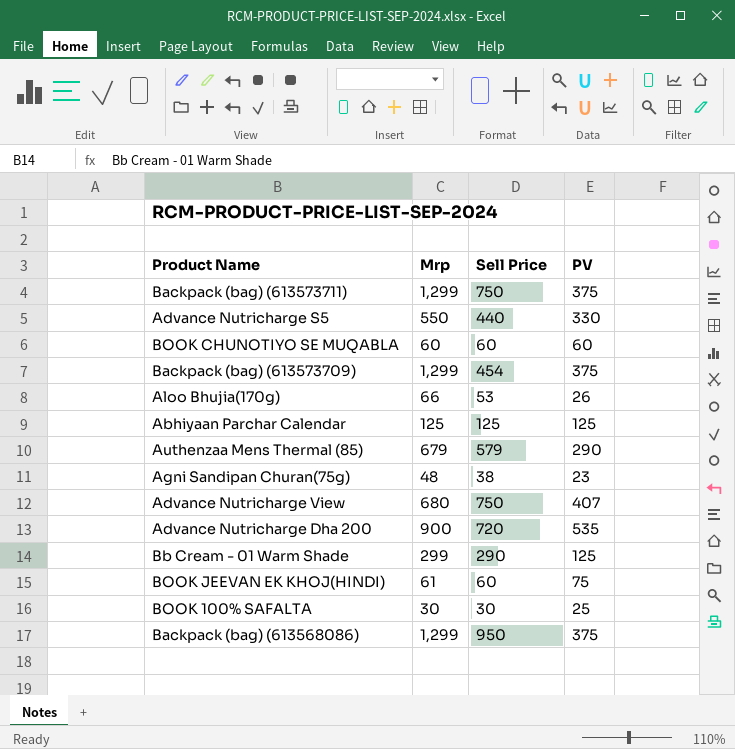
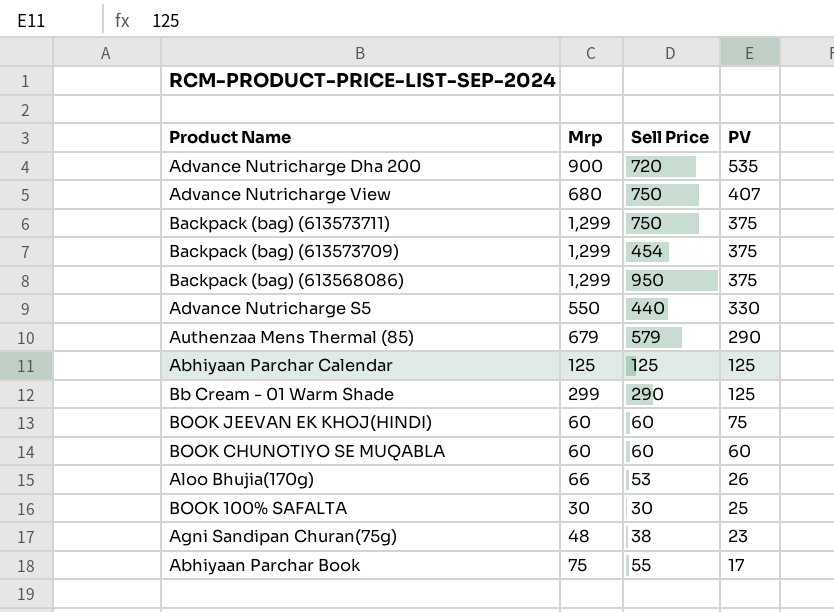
row order: none -> PV descending
BOOK JEEVAN EK KHOJ(HINDI) | Mrp: 61 -> 60
row Abhiyaan Parchar Book: none -> 75 | 55 | 17

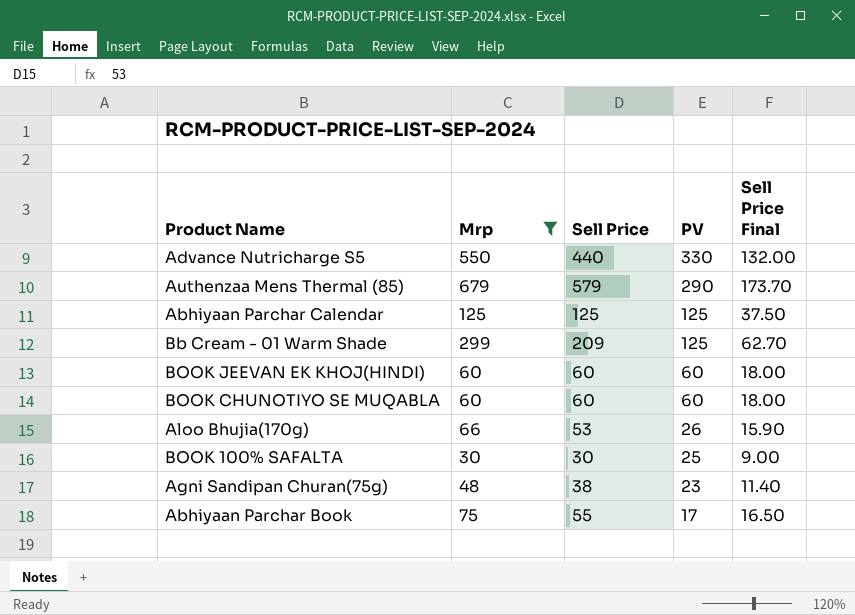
filter: none -> Mrp <= 679
column Sell Price Final | formula: none -> [Sell Price] * 0.3
Bb Cream - 01 Warm Shade | Sell Price: 290 -> 209
BOOK JEEVAN EK KHOJ(HINDI) | PV: 75 -> 60

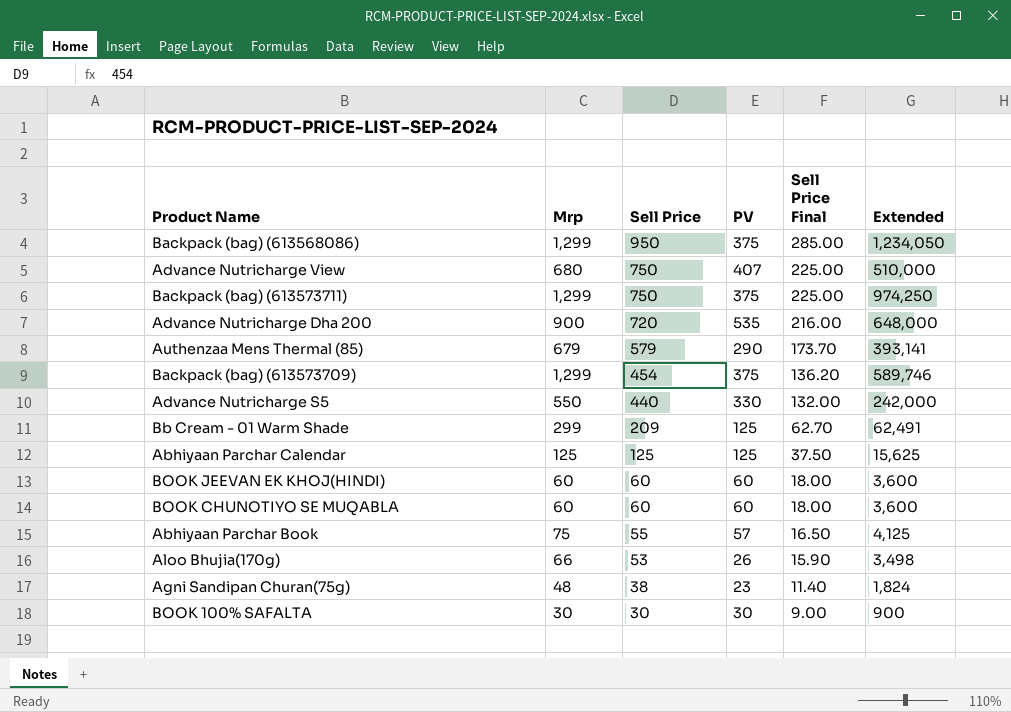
filter: Mrp <= 679 -> none
row order: PV descending -> Sell Price descending
column Extended | formula: none -> [Mrp] * [Sell Price]
Abhiyaan Parchar Book | PV: 17 -> 57
BOOK 100% SAFALTA | PV: 25 -> 30

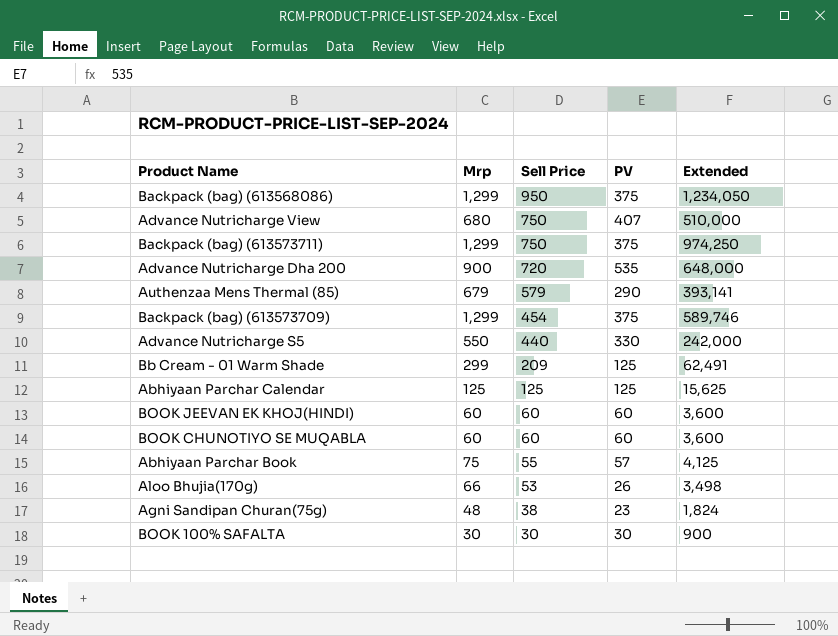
column Sell Price Final | formula: [Sell Price] * 0.3 -> none

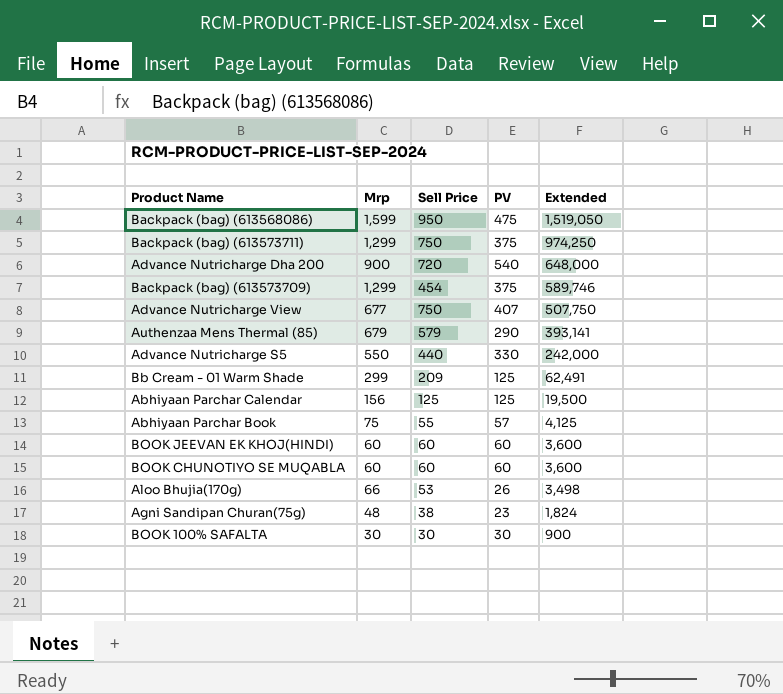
row order: Sell Price descending -> Extended descending
Backpack (bag) (613568086) | Mrp: 1,299 -> 1,599
Backpack (bag) (613568086) | PV: 375 -> 475
Backpack (bag) (613568086) | Extended: 1,234,050 -> 1,519,050
Advance Nutricharge Dha 200 | PV: 535 -> 540
Advance Nutricharge View | Mrp: 680 -> 677
Advance Nutricharge View | Extended: 510,000 -> 507,750
Abhiyaan Parchar Calendar | Mrp: 125 -> 156
Abhiyaan Parchar Calendar | Extended: 15,625 -> 19,500

